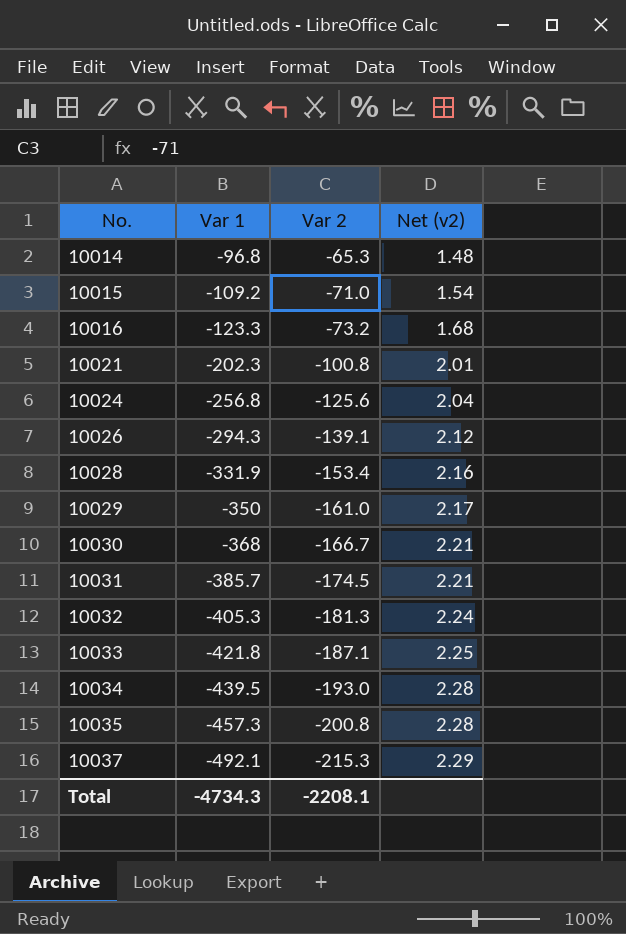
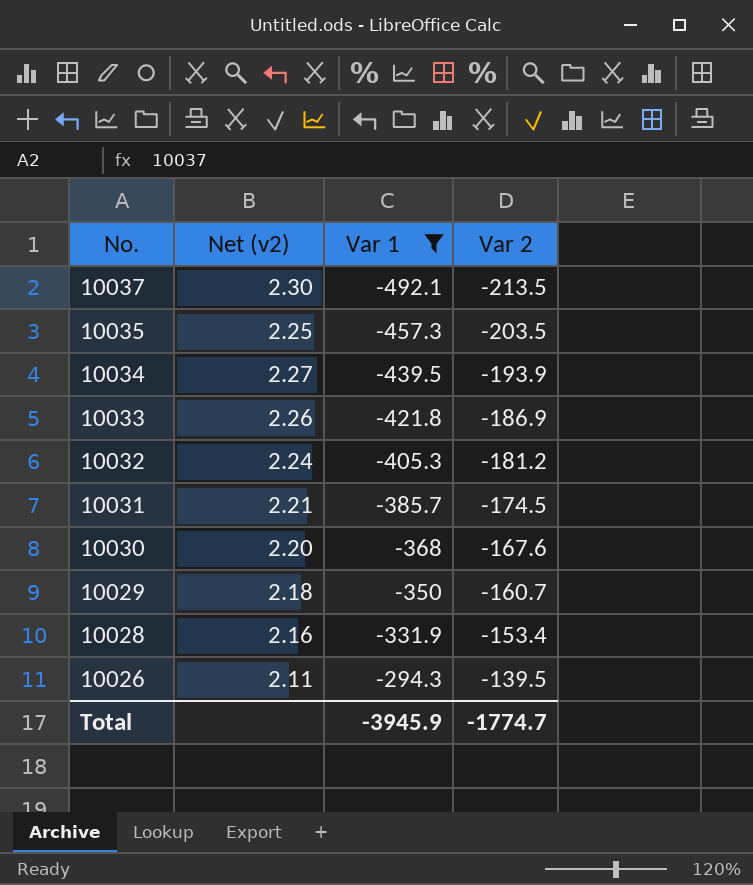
filter: none -> Var 1 <= -294.3
row order: No. ascending -> No. descending
column Net (v2) | position: 4 -> 2
10037 | Net (v2): 2.29 -> 2.30
10037 | Var 2: -215.3 -> -213.5
10035 | Net (v2): 2.28 -> 2.25
10035 | Var 2: -200.8 -> -203.5
10034 | Net (v2): 2.28 -> 2.27
10034 | Var 2: -193.0 -> -193.9
10033 | Net (v2): 2.25 -> 2.26
10033 | Var 2: -187.1 -> -186.9
10032 | Var 2: -181.3 -> -181.2
10030 | Net (v2): 2.21 -> 2.20
10030 | Var 2: -166.7 -> -167.6
10029 | Net (v2): 2.17 -> 2.18
10029 | Var 2: -161.0 -> -160.7
10026 | Net (v2): 2.12 -> 2.11
10026 | Var 2: -139.1 -> -139.5
Total | Var 1: -4734.3 -> -3945.9
Total | Var 2: -2208.1 -> -1774.7

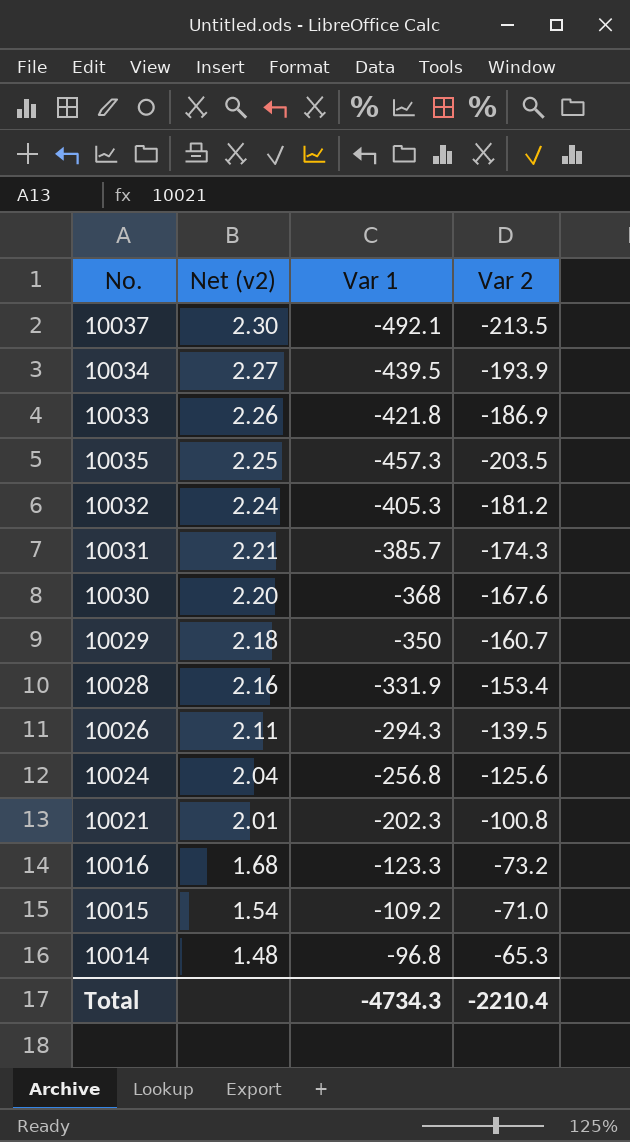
filter: Var 1 <= -294.3 -> none
row order: No. descending -> Net (v2) descending
10031 | Var 2: -174.5 -> -174.3
Total | Var 1: -3945.9 -> -4734.3
Total | Var 2: -1774.7 -> -2210.4

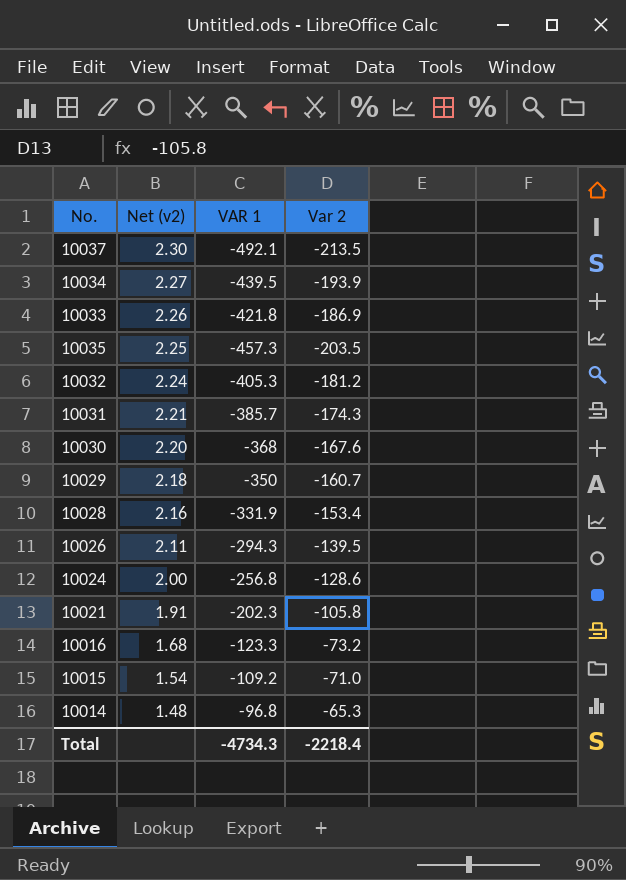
column name: Var 1 -> VAR 1
10024 | Net (v2): 2.04 -> 2.00
10024 | Var 2: -125.6 -> -128.6
10021 | Net (v2): 2.01 -> 1.91
10021 | Var 2: -100.8 -> -105.8
Total | Var 2: -2210.4 -> -2218.4

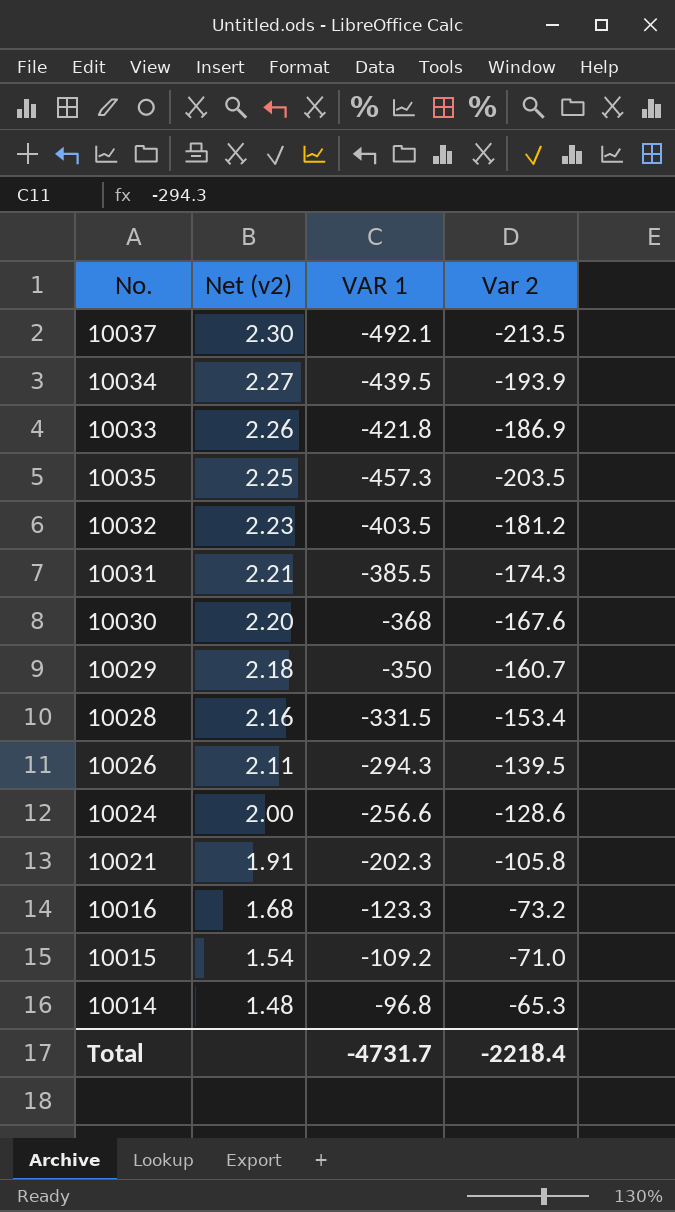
10032 | Net (v2): 2.24 -> 2.23
10032 | VAR 1: -405.3 -> -403.5
10031 | VAR 1: -385.7 -> -385.5
10028 | VAR 1: -331.9 -> -331.5
10024 | VAR 1: -256.8 -> -256.6
Total | VAR 1: -4734.3 -> -4731.7

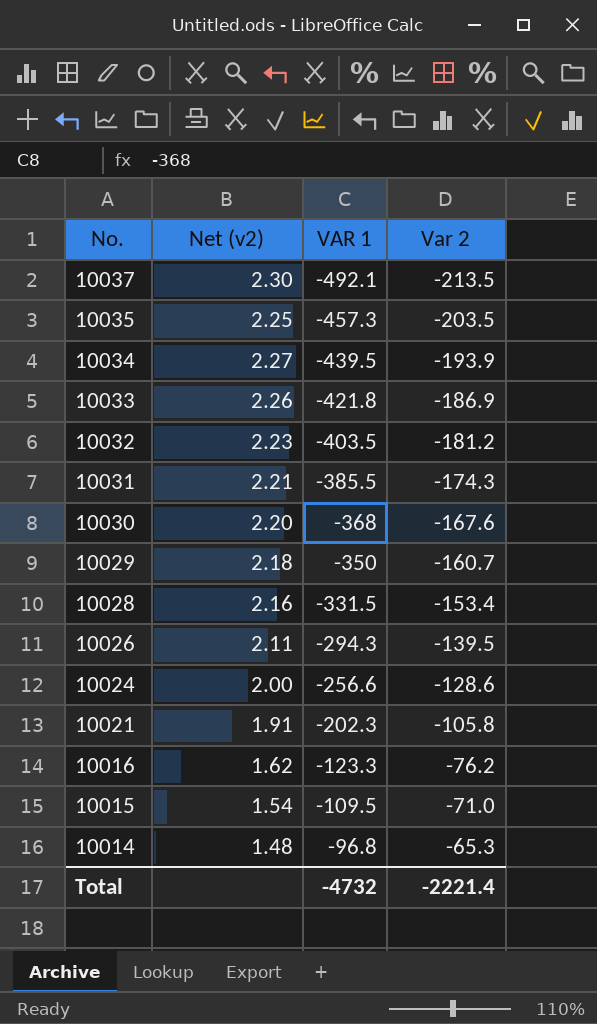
row order: Net (v2) descending -> No. descending
10016 | Net (v2): 1.68 -> 1.62
10016 | Var 2: -73.2 -> -76.2
10015 | VAR 1: -109.2 -> -109.5
Total | VAR 1: -4731.7 -> -4732
Total | Var 2: -2218.4 -> -2221.4

